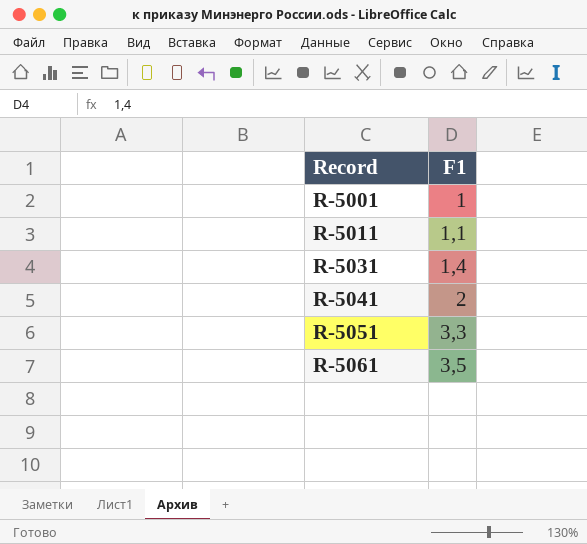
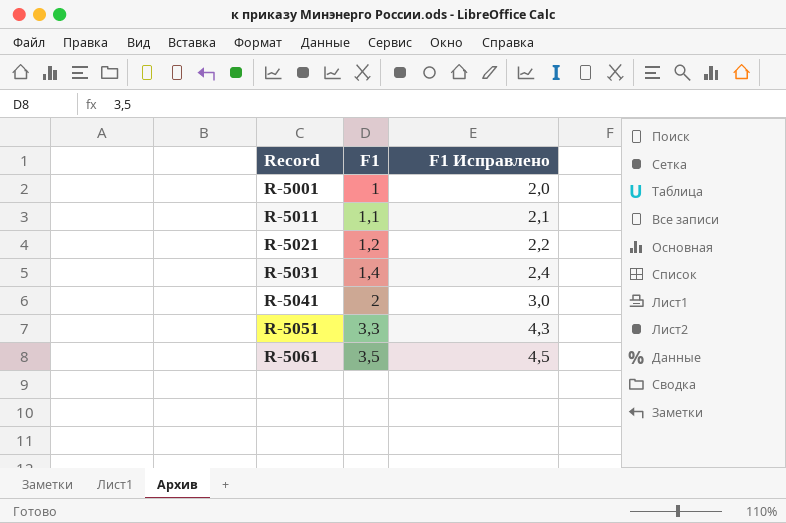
column F1 Исправлено | formula: none -> [F1] + 1
row R-5021: none -> 1,2 | 2,2

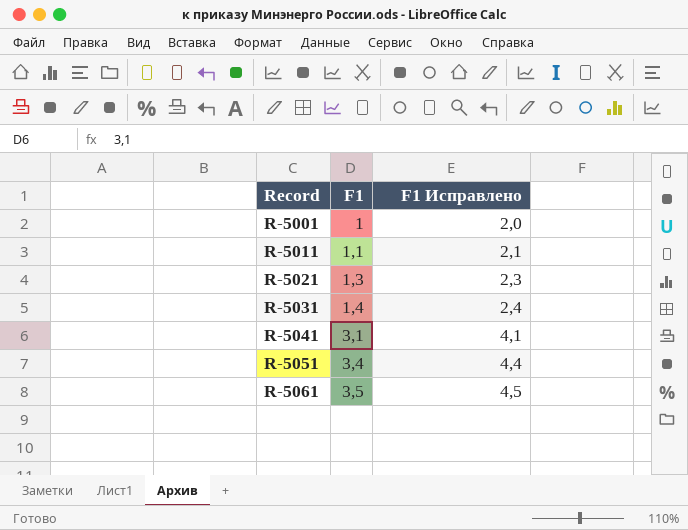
R-5021 | F1: 1,2 -> 1,3
R-5021 | F1 Исправлено: 2,2 -> 2,3
R-5041 | F1: 2 -> 3,1
R-5041 | F1 Исправлено: 3,0 -> 4,1
R-5051 | F1: 3,3 -> 3,4
R-5051 | F1 Исправлено: 4,3 -> 4,4

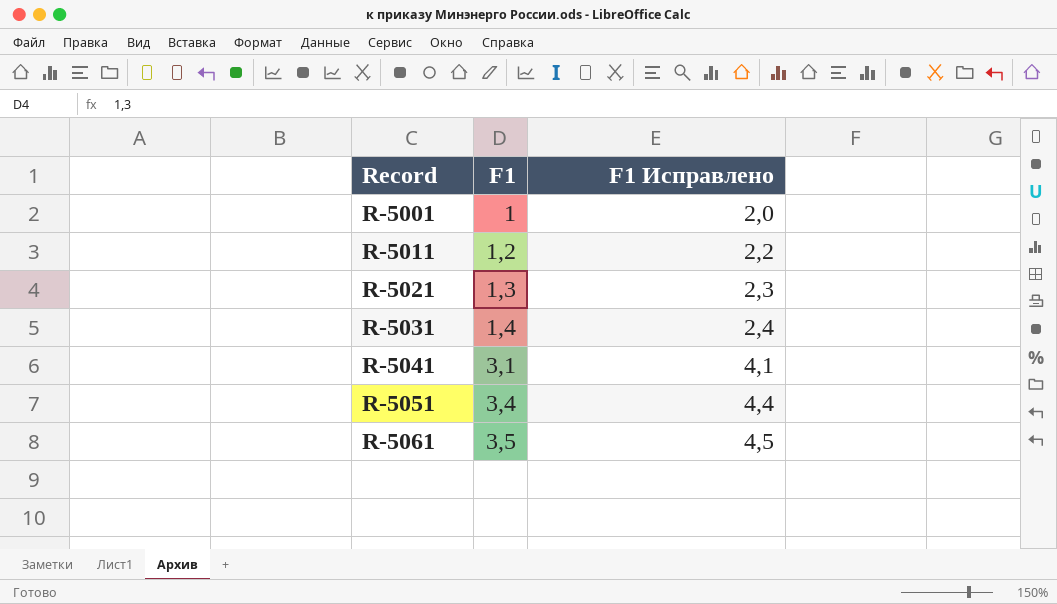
R-5011 | F1: 1,1 -> 1,2
R-5011 | F1 Исправлено: 2,1 -> 2,2

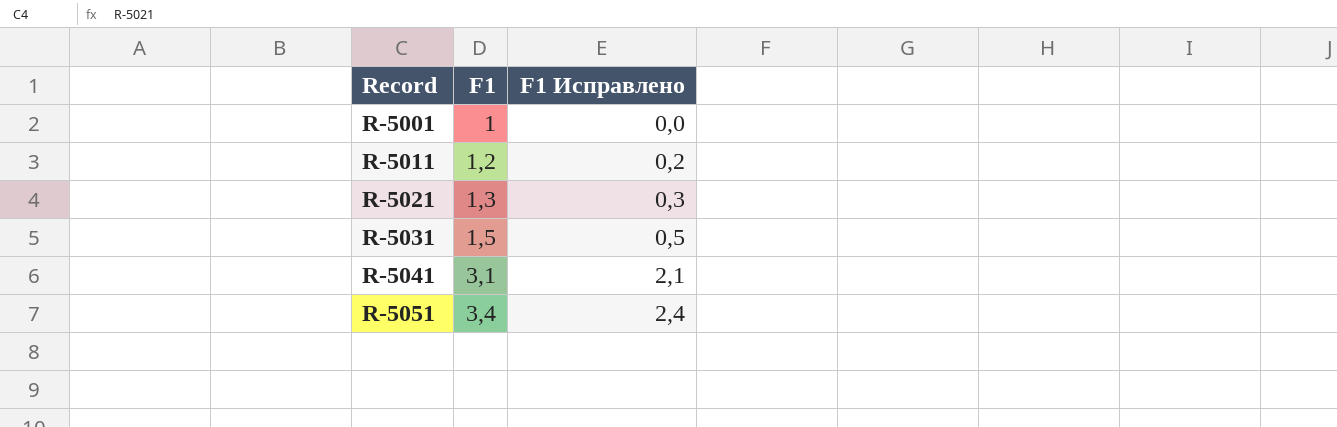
column F1 Исправлено | formula: [F1] + 1 -> [F1] - 1
row R-5061: 3,5 | 4,5 -> none
R-5031 | F1: 1,4 -> 1,5

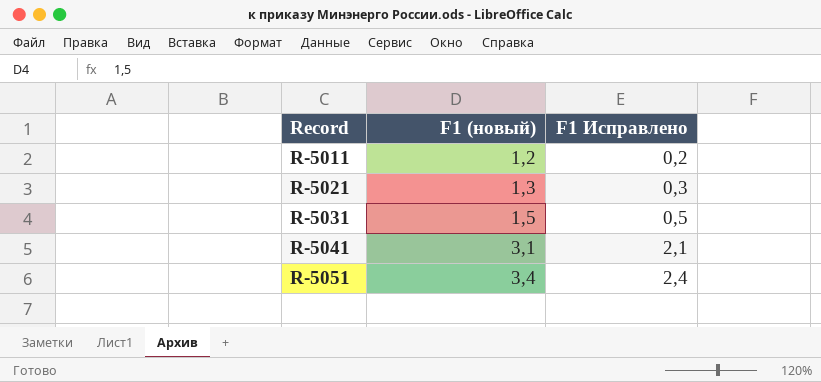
column name: F1 -> F1 (новый)
row R-5001: 1 | 0,0 -> none

